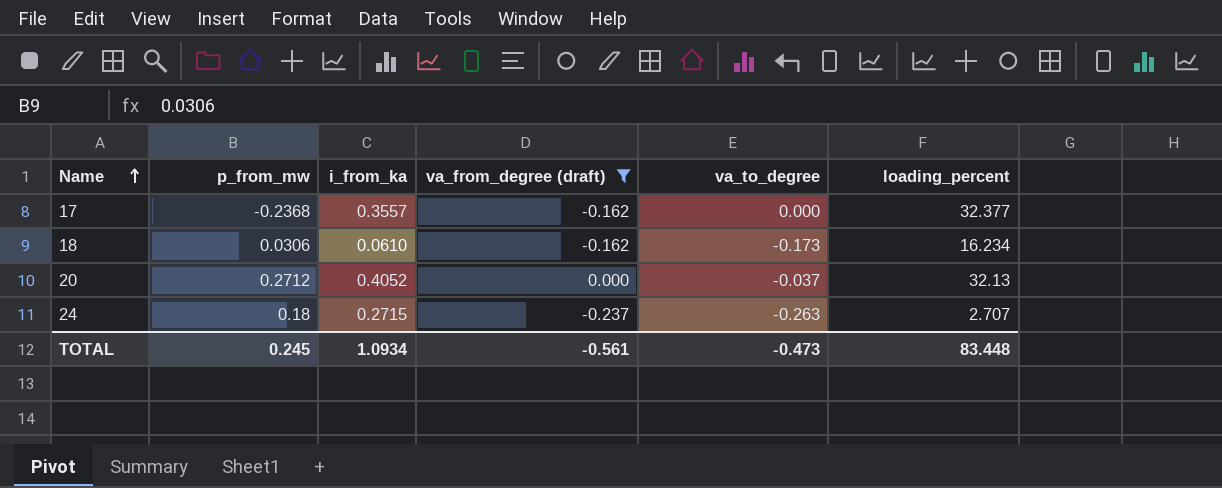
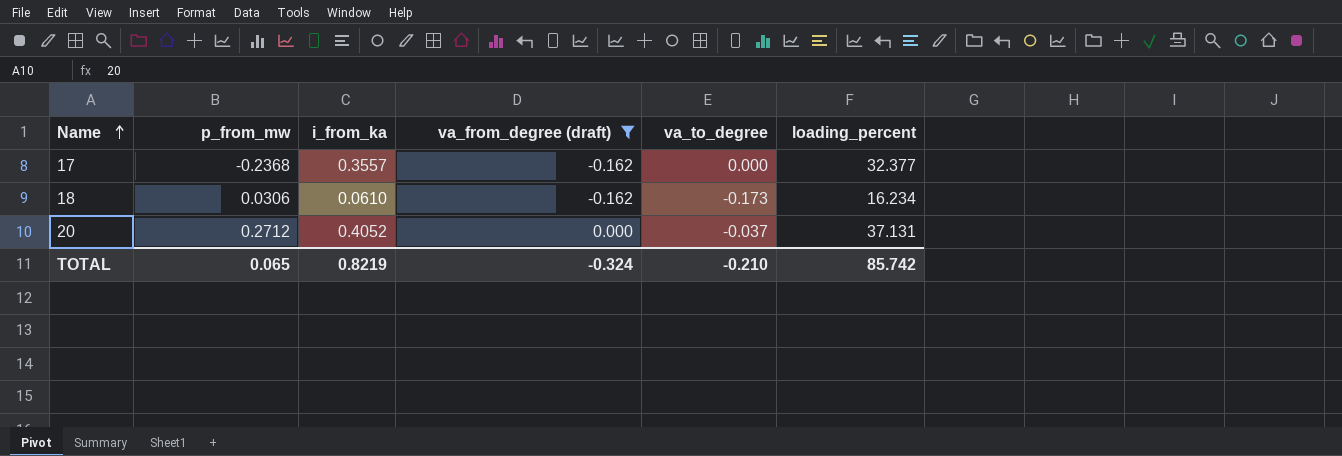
row 24: 0.18 | 0.2715 | -0.237 | -0.263 | 2.707 -> none
20 | loading_percent: 32.13 -> 37.131
TOTAL | p_from_mw: 0.245 -> 0.065
TOTAL | i_from_ka: 1.0934 -> 0.8219
TOTAL | va_from_degree (draft): -0.561 -> -0.324
TOTAL | va_to_degree: -0.473 -> -0.210
TOTAL | loading_percent: 83.448 -> 85.742

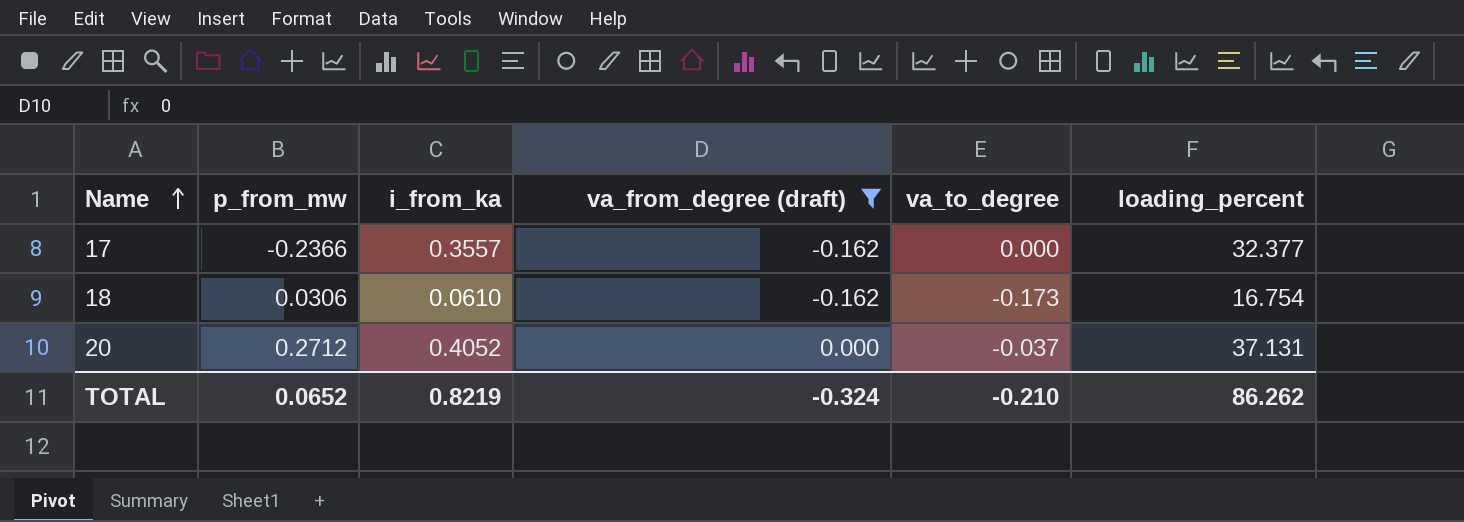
17 | p_from_mw: -0.2368 -> -0.2366
18 | loading_percent: 16.234 -> 16.754
TOTAL | p_from_mw: 0.065 -> 0.0652
TOTAL | loading_percent: 85.742 -> 86.262

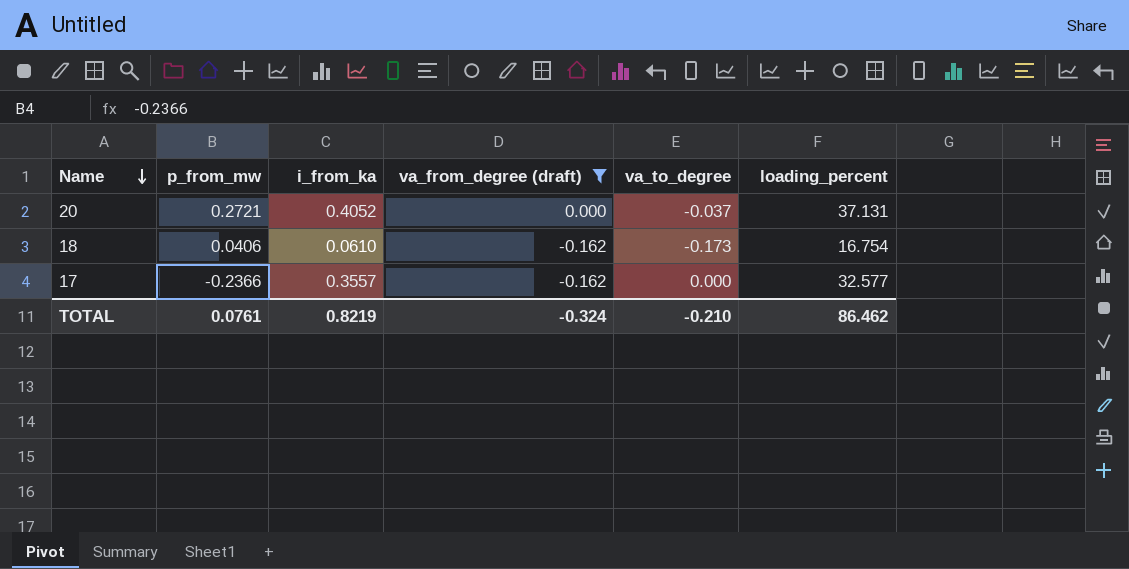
row order: Name ascending -> Name descending
20 | p_from_mw: 0.2712 -> 0.2721
18 | p_from_mw: 0.0306 -> 0.0406
17 | loading_percent: 32.377 -> 32.577
TOTAL | p_from_mw: 0.0652 -> 0.0761
TOTAL | loading_percent: 86.262 -> 86.462

